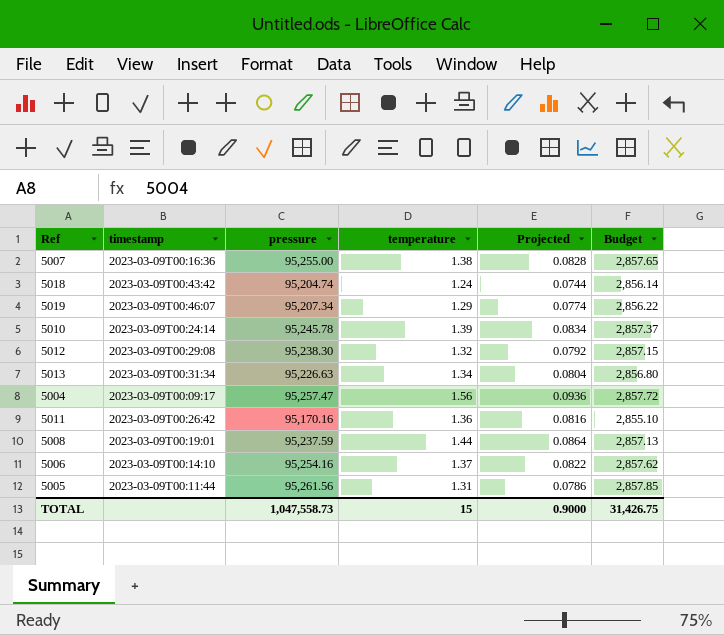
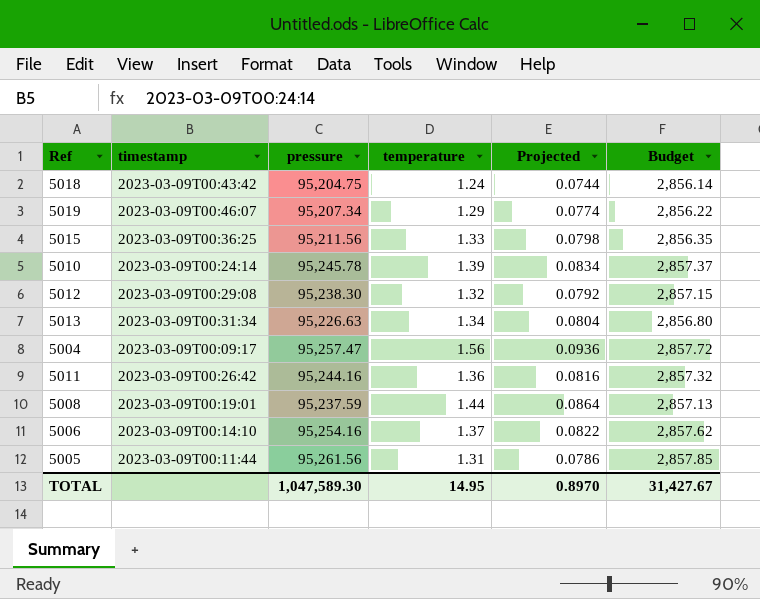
row 5007: 2023-03-09T00:16:36 | 95,255.00 | 1.38 | 0.0828 | 2,857.65 -> none
5018 | pressure: 95,204.74 -> 95,204.75
row 5015: none -> 2023-03-09T00:36:25 | 95,211.56 | 1.33 | 0.0798 | 2,856.35
5011 | pressure: 95,170.16 -> 95,244.16
5011 | Budget: 2,855.10 -> 2,857.32
TOTAL | pressure: 1,047,558.73 -> 1,047,589.30
TOTAL | temperature: 15 -> 14.95
TOTAL | Projected: 0.9000 -> 0.8970
TOTAL | Budget: 31,426.75 -> 31,427.67

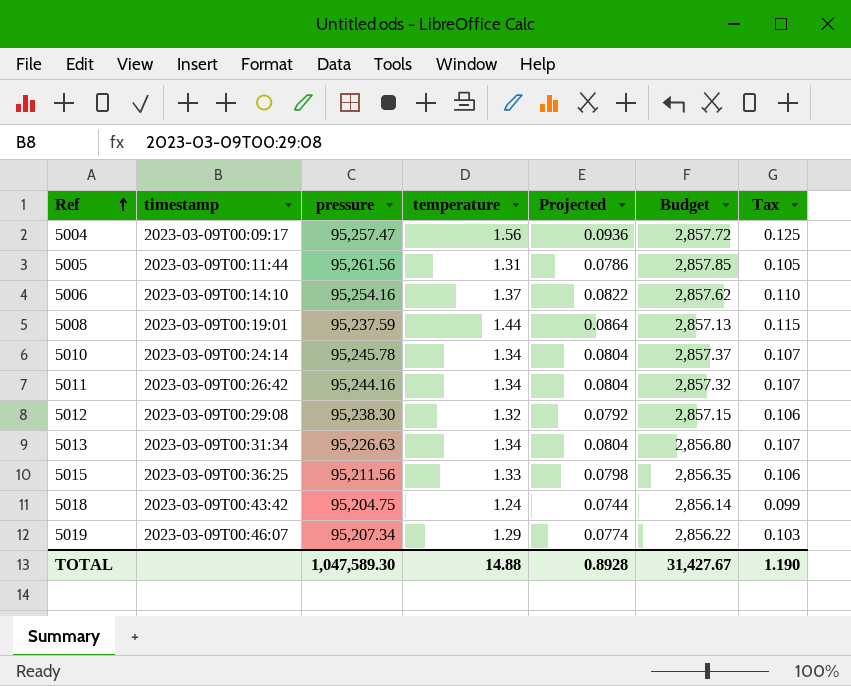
row order: none -> Ref ascending
column Tax | formula: none -> [temperature] * 0.08
5010 | temperature: 1.39 -> 1.34
5010 | Projected: 0.0834 -> 0.0804
5011 | temperature: 1.36 -> 1.34
5011 | Projected: 0.0816 -> 0.0804
TOTAL | temperature: 14.95 -> 14.88
TOTAL | Projected: 0.8970 -> 0.8928

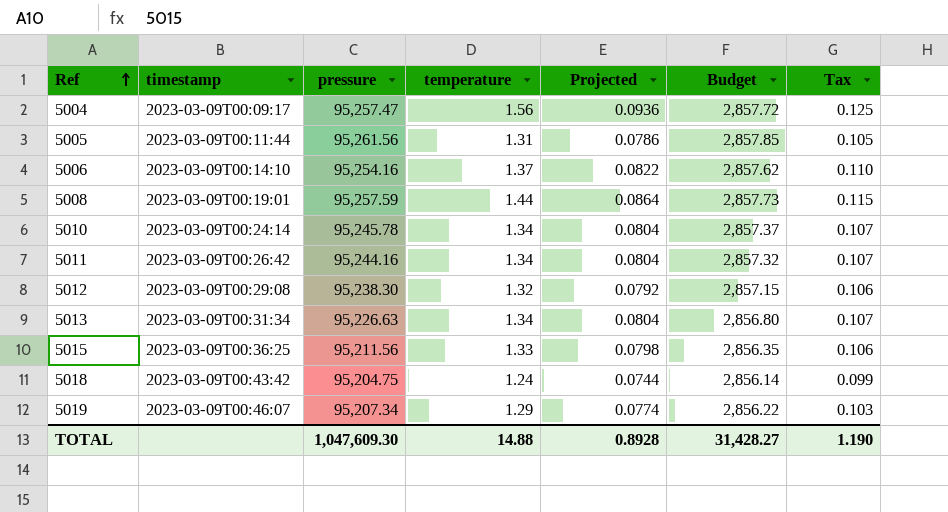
5008 | pressure: 95,237.59 -> 95,257.59
5008 | Budget: 2,857.13 -> 2,857.73
TOTAL | pressure: 1,047,589.30 -> 1,047,609.30
TOTAL | Budget: 31,427.67 -> 31,428.27

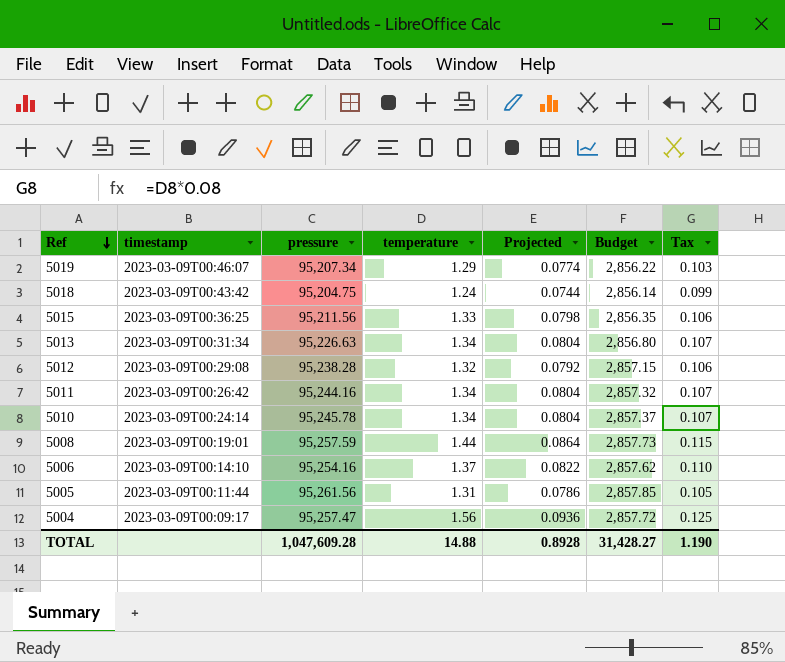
row order: Ref ascending -> Ref descending
5012 | pressure: 95,238.30 -> 95,238.28
TOTAL | pressure: 1,047,609.30 -> 1,047,609.28

